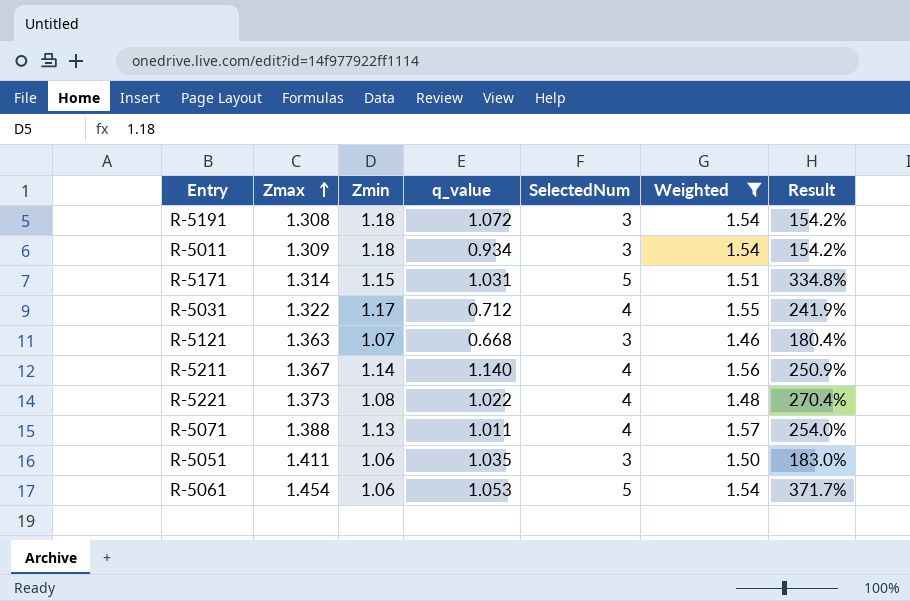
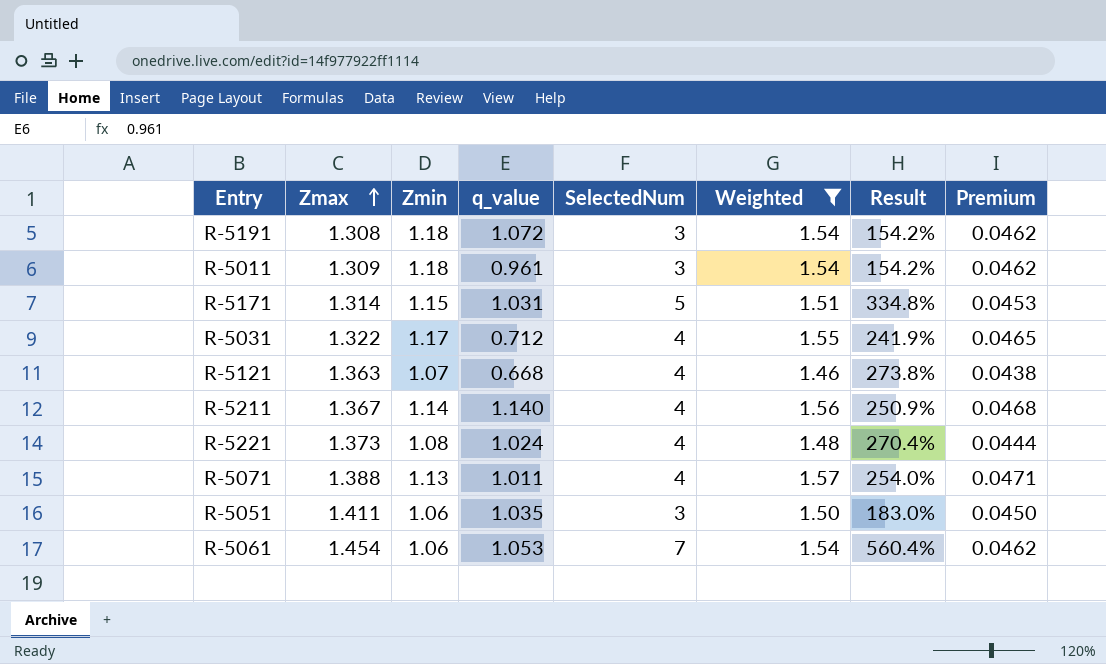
column Premium | formula: none -> [Weighted] * 0.03
R-5011 | q_value: 0.934 -> 0.961
R-5121 | SelectedNum: 3 -> 4
R-5121 | Result: 180.4% -> 273.8%
R-5221 | q_value: 1.022 -> 1.024
R-5061 | SelectedNum: 5 -> 7
R-5061 | Result: 371.7% -> 560.4%

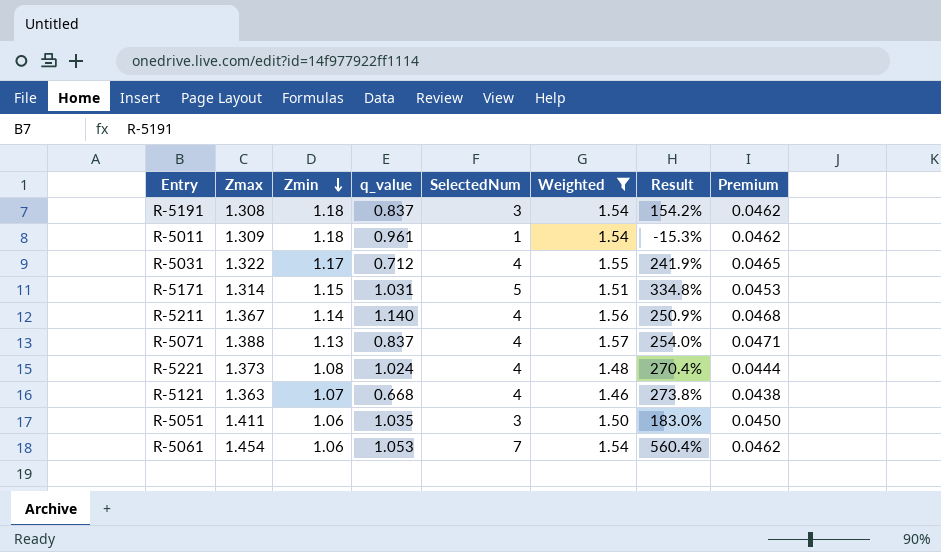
row order: Zmax ascending -> Zmin descending
R-5191 | q_value: 1.072 -> 0.837
R-5011 | SelectedNum: 3 -> 1
R-5011 | Result: 154.2% -> -15.3%
R-5071 | q_value: 1.011 -> 0.837

